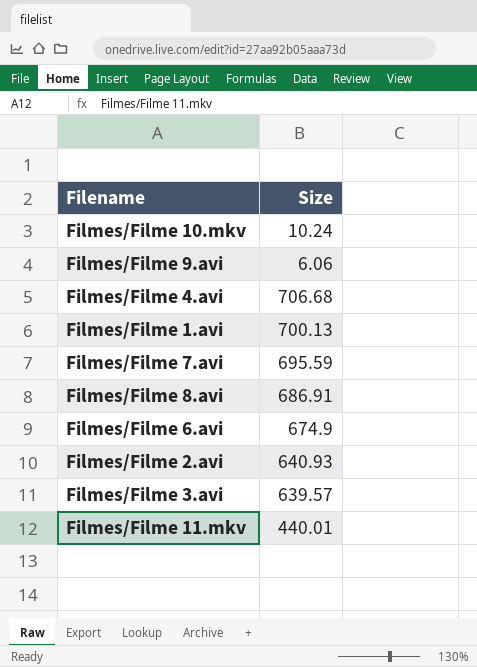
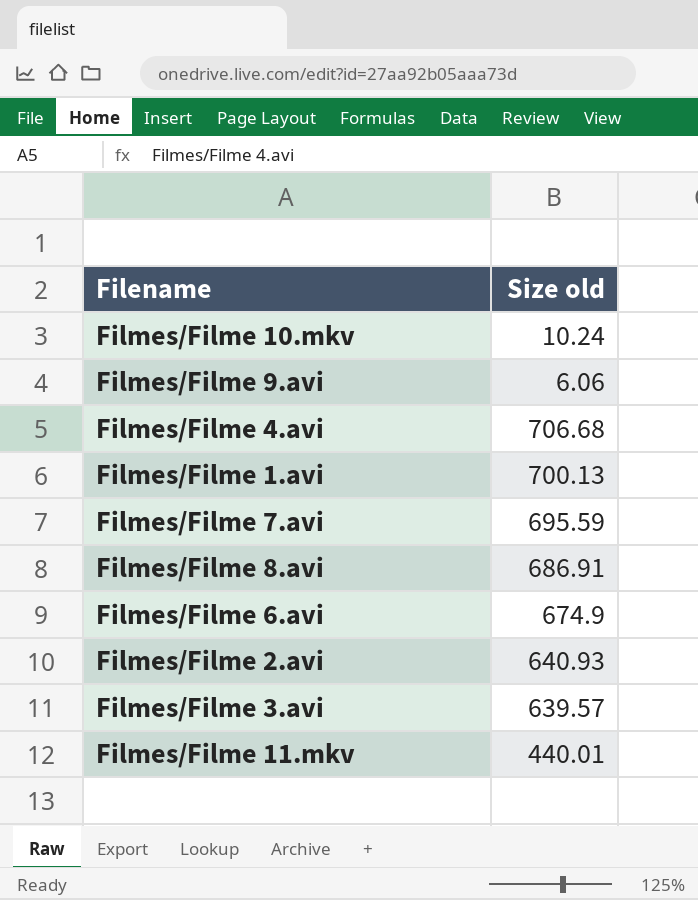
column name: Size -> Size old

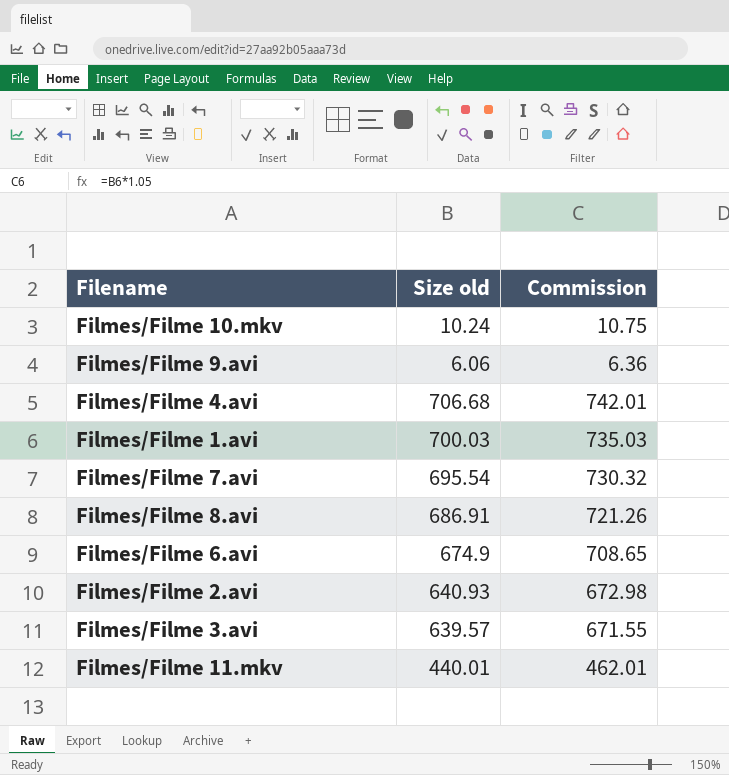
column Commission | formula: none -> [Size old] * 1.05
Filmes/Filme 1.avi | Size old: 700.13 -> 700.03
Filmes/Filme 7.avi | Size old: 695.59 -> 695.54

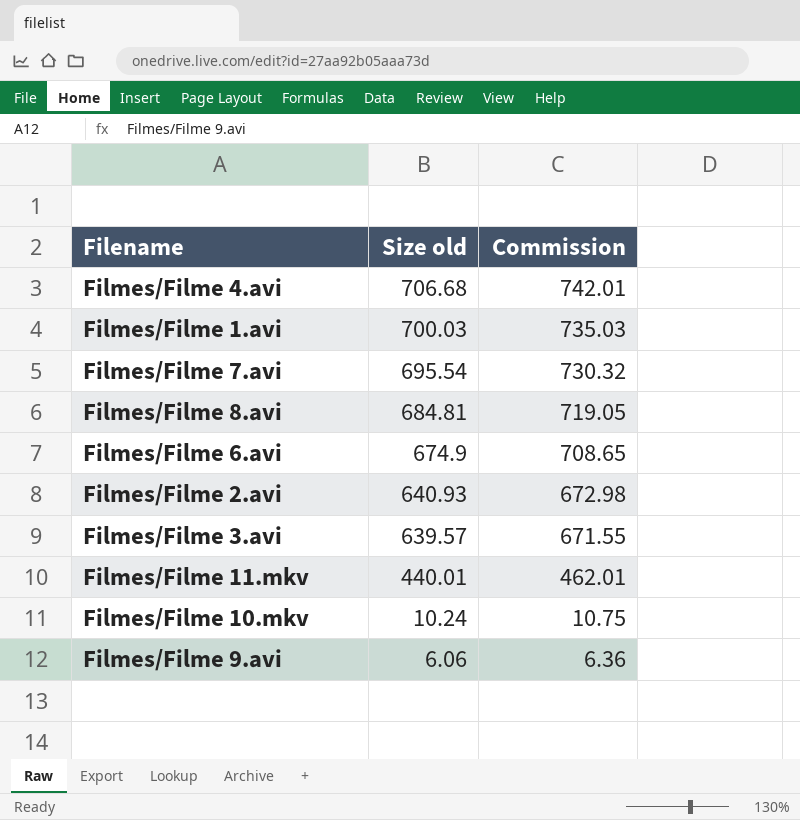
row order: none -> Size old descending
Filmes/Filme 8.avi | Size old: 686.91 -> 684.81
Filmes/Filme 8.avi | Commission: 721.26 -> 719.05

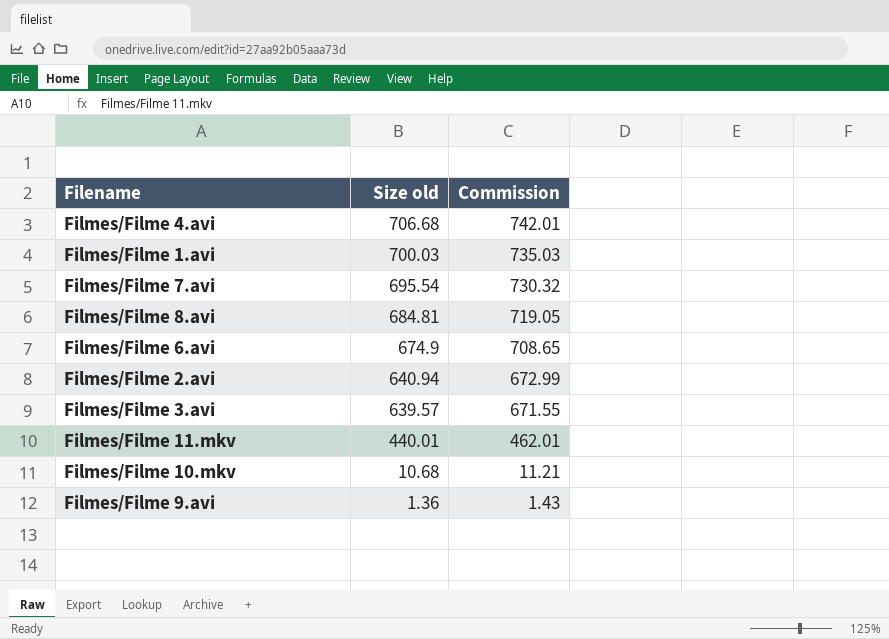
Filmes/Filme 2.avi | Size old: 640.93 -> 640.94
Filmes/Filme 2.avi | Commission: 672.98 -> 672.99
Filmes/Filme 10.mkv | Size old: 10.24 -> 10.68
Filmes/Filme 10.mkv | Commission: 10.75 -> 11.21
Filmes/Filme 9.avi | Size old: 6.06 -> 1.36
Filmes/Filme 9.avi | Commission: 6.36 -> 1.43

